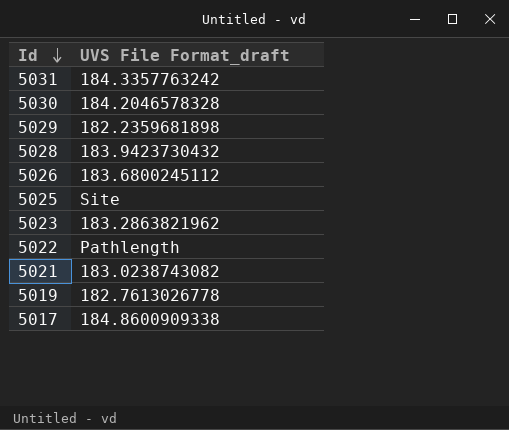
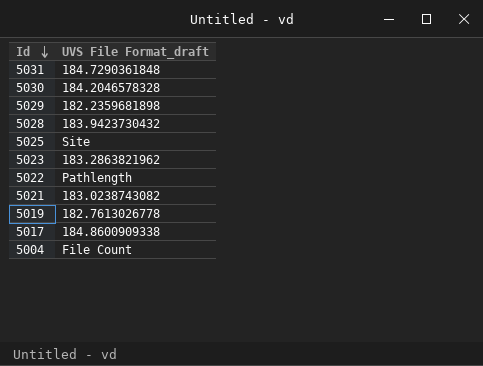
row 5026: 183.6800245112 -> none
5031 | UVS File Format_draft: 184.3357763242 -> 184.7290361848
row 5004: none -> File Count

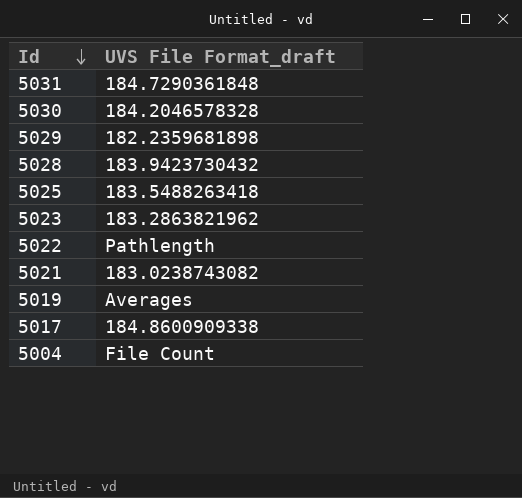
5025 | UVS File Format_draft: Site -> 183.5488263418
5019 | UVS File Format_draft: 182.7613026778 -> Averages

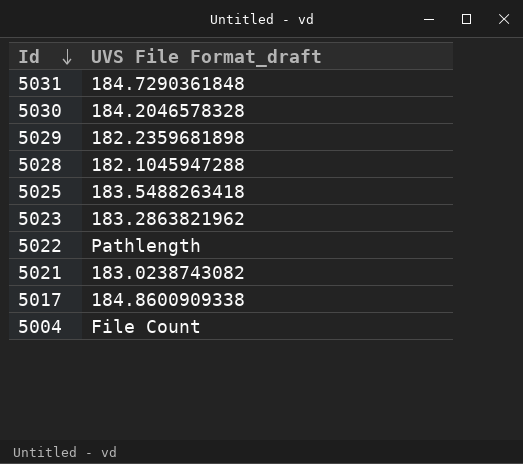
row 5019: Averages -> none
5028 | UVS File Format_draft: 183.9423730432 -> 182.1045947288

